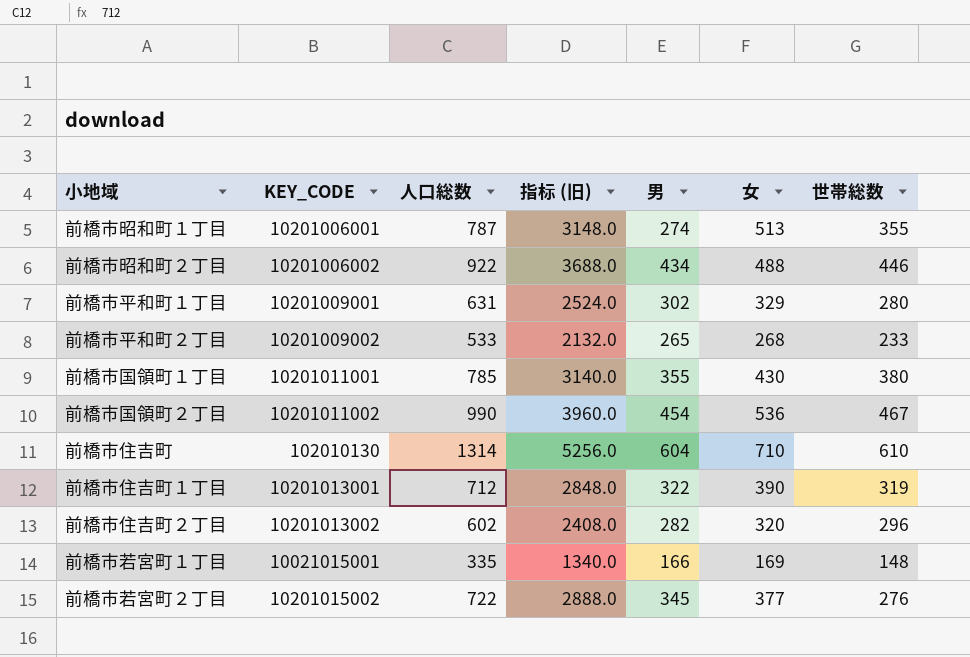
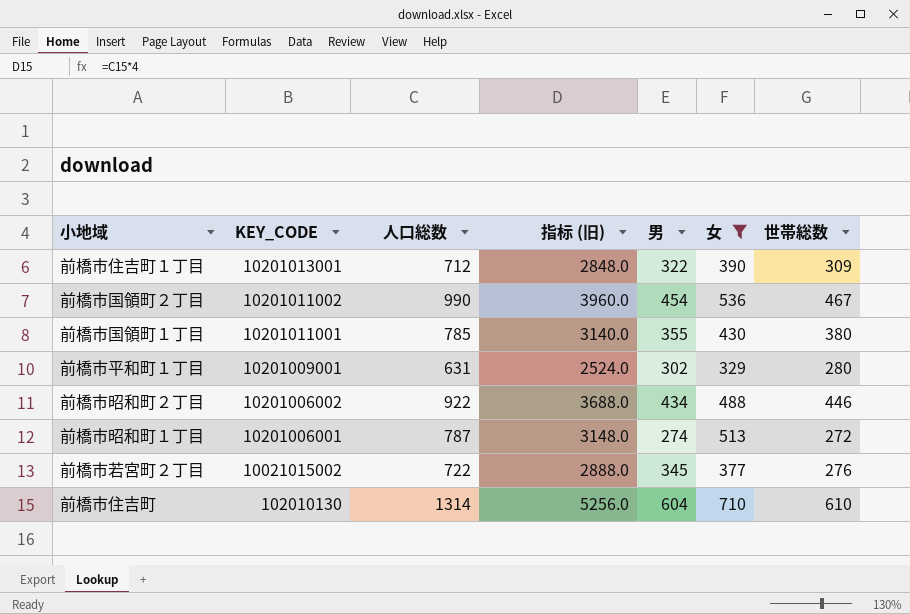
filter: none -> 女 >= 329
row order: none -> KEY_CODE descending
前橋市住吉町１丁目 | 世帯総数: 319 -> 309
前橋市昭和町１丁目 | 世帯総数: 355 -> 272
前橋市若宮町２丁目 | KEY_CODE: 10201015002 -> 10021015002

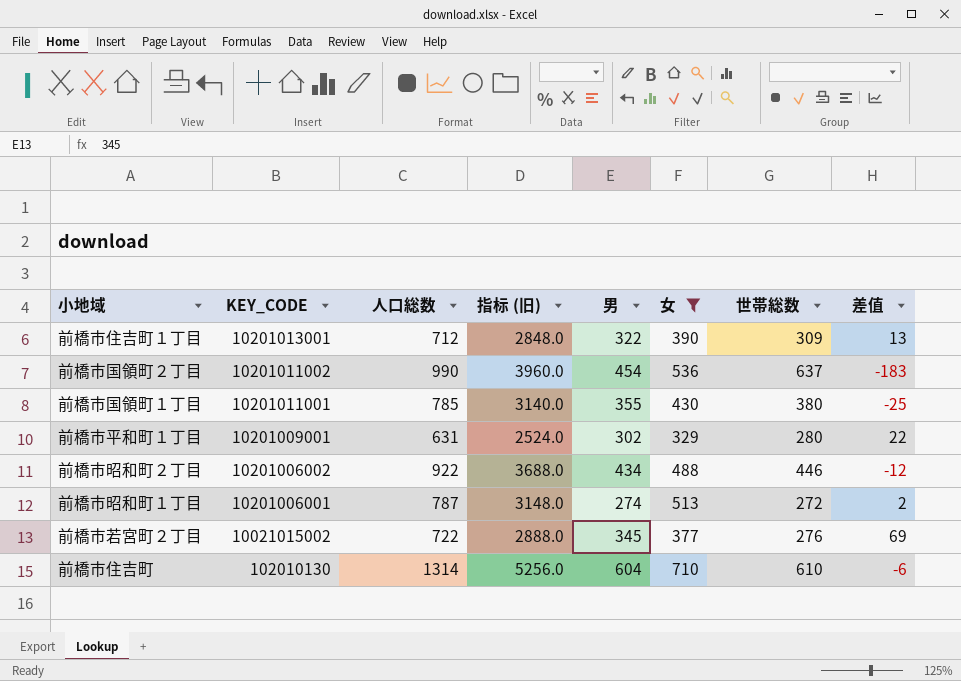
column 差值 | formula: none -> [男] - [世帯総数]
前橋市国領町２丁目 | 世帯総数: 467 -> 637

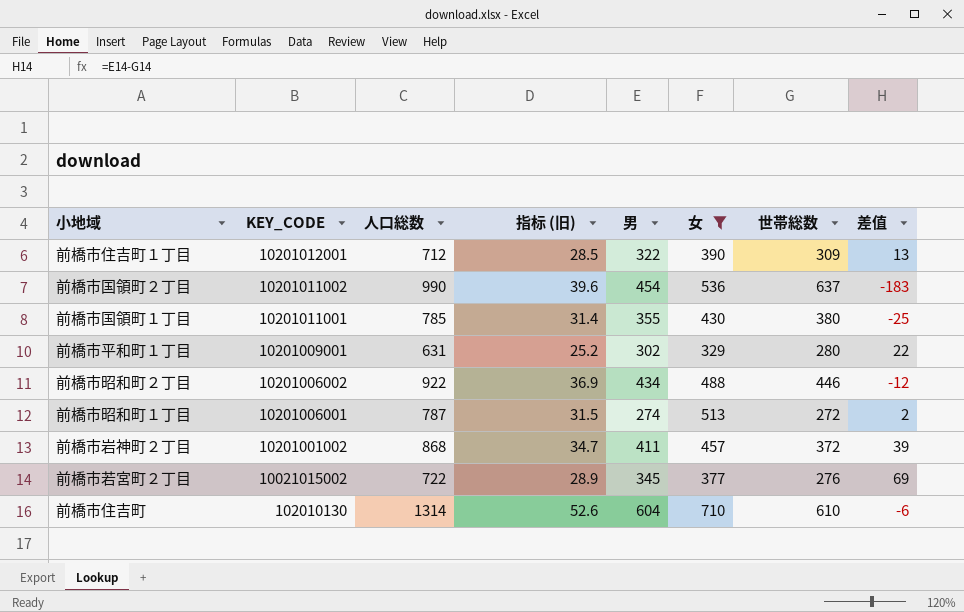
column 指标 (旧) | formula: [人口総数] * 4 -> [人口総数] * 0.04
前橋市住吉町１丁目 | KEY_CODE: 10201013001 -> 10201012001
row 前橋市岩神町２丁目: none -> 10201001002 | 868 | 34.7 | 411 | 457 | 372 | 39

